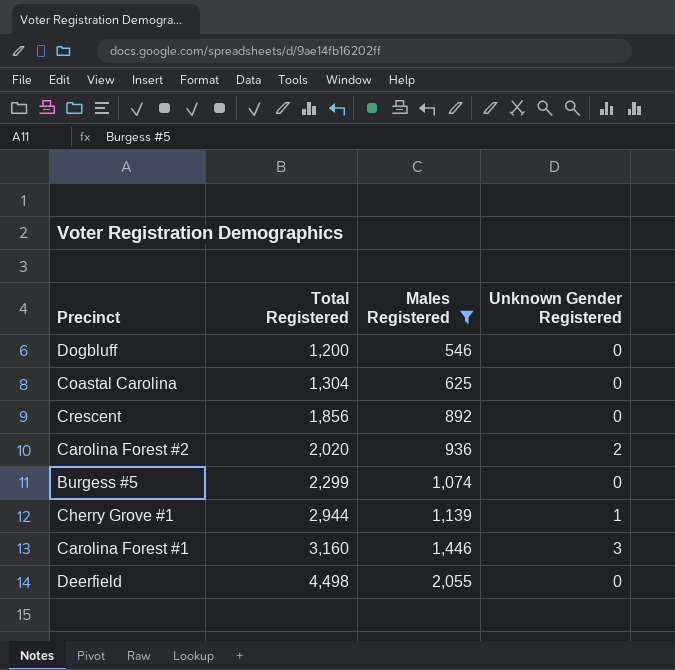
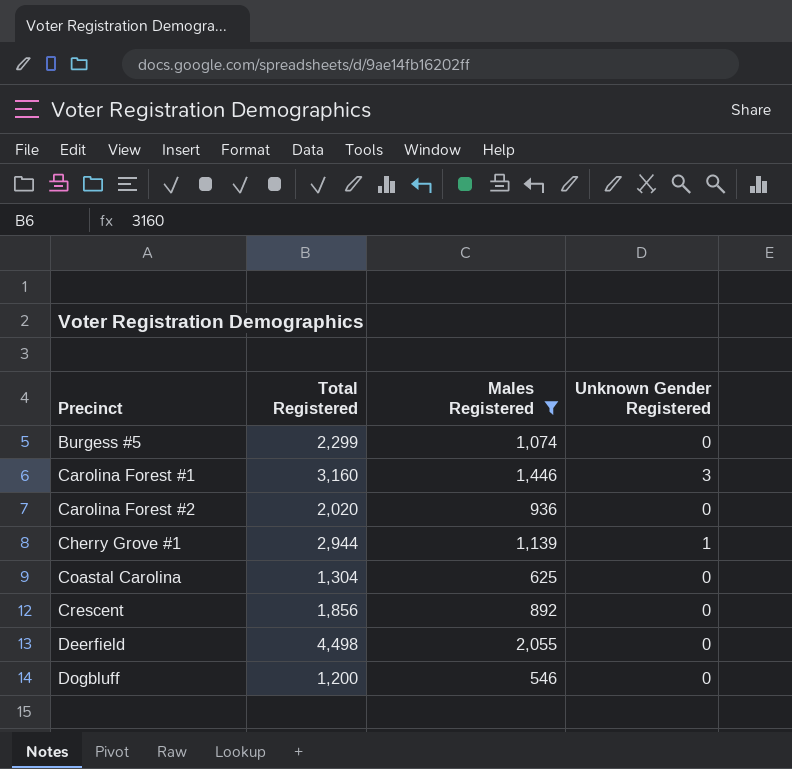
row order: Total Registered ascending -> Precinct ascending
Carolina Forest #2 | Unknown Gender Registered: 2 -> 0

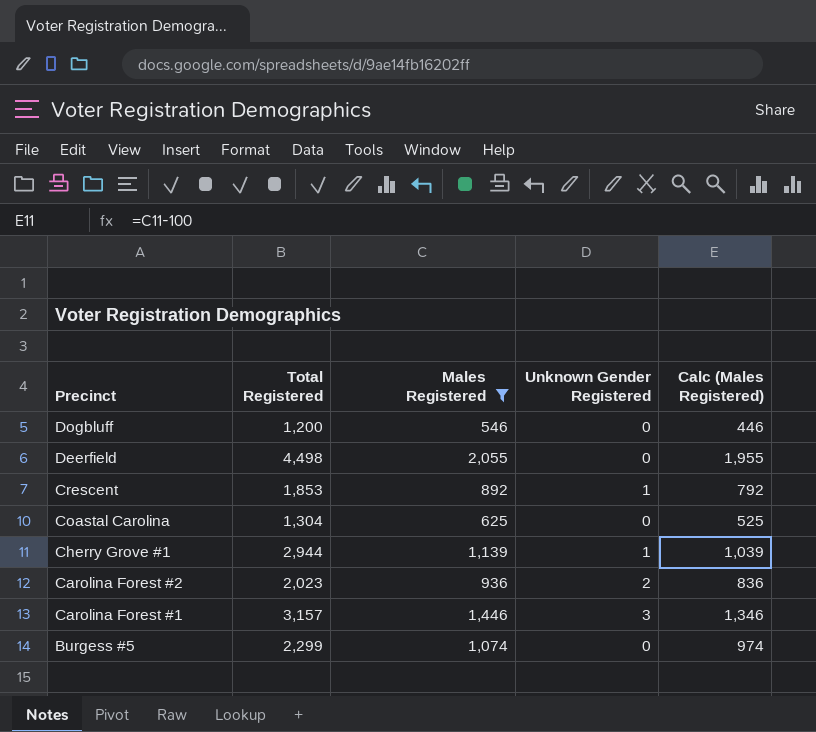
row order: Precinct ascending -> Precinct descending
column Calc (Males Registered) | formula: none -> [Males Registered] - 100
Crescent | Total Registered: 1,856 -> 1,853
Crescent | Unknown Gender Registered: 0 -> 1
Carolina Forest #2 | Total Registered: 2,020 -> 2,023
Carolina Forest #2 | Unknown Gender Registered: 0 -> 2
Carolina Forest #1 | Total Registered: 3,160 -> 3,157

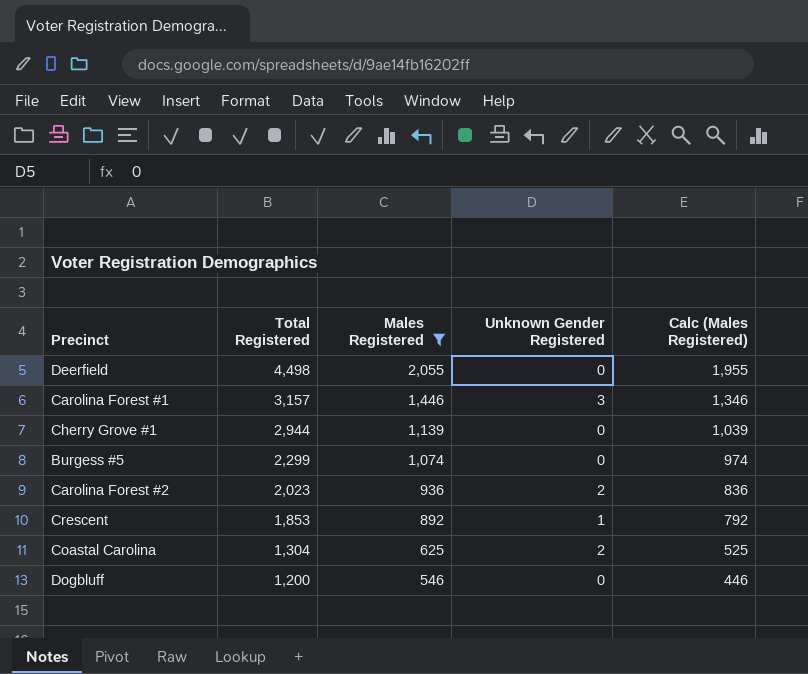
row order: Precinct descending -> Total Registered descending
Cherry Grove #1 | Unknown Gender Registered: 1 -> 0
Coastal Carolina | Unknown Gender Registered: 0 -> 2

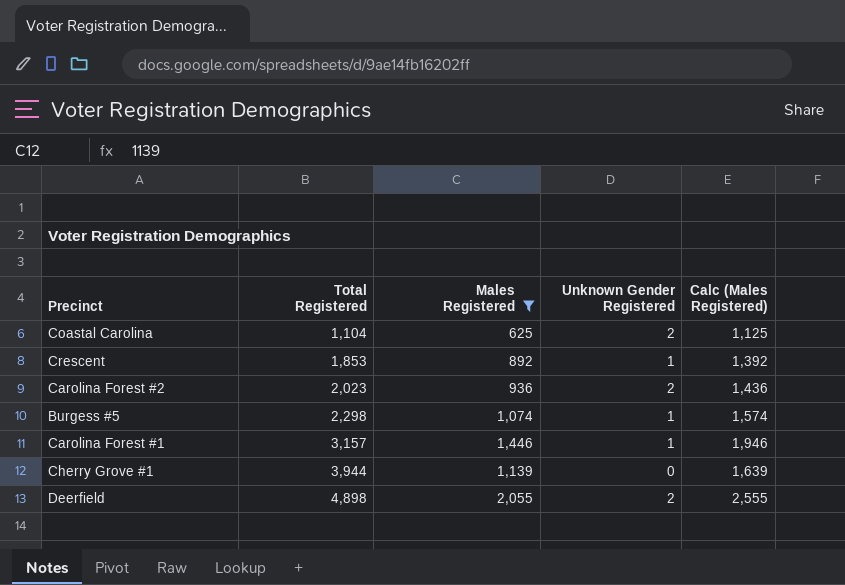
row order: Total Registered descending -> Total Registered ascending
column Calc (Males Registered) | formula: [Males Registered] - 100 -> [Males Registered] + 500
row Dogbluff: 1,200 | 546 | 0 | 446 -> none
Coastal Carolina | Total Registered: 1,304 -> 1,104
Burgess #5 | Total Registered: 2,299 -> 2,298
Burgess #5 | Unknown Gender Registered: 0 -> 1
Carolina Forest #1 | Unknown Gender Registered: 3 -> 1
Cherry Grove #1 | Total Registered: 2,944 -> 3,944
Deerfield | Total Registered: 4,498 -> 4,898
Deerfield | Unknown Gender Registered: 0 -> 2

